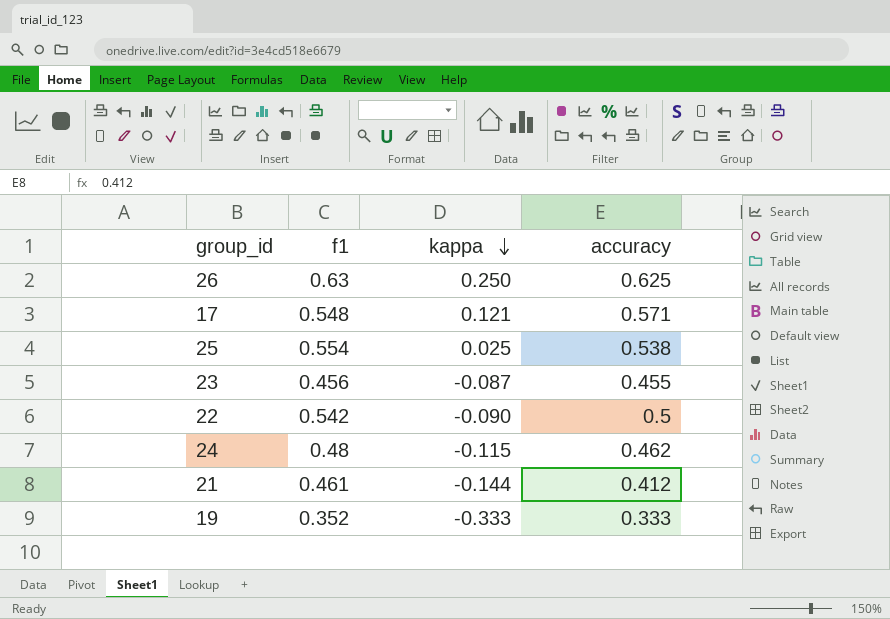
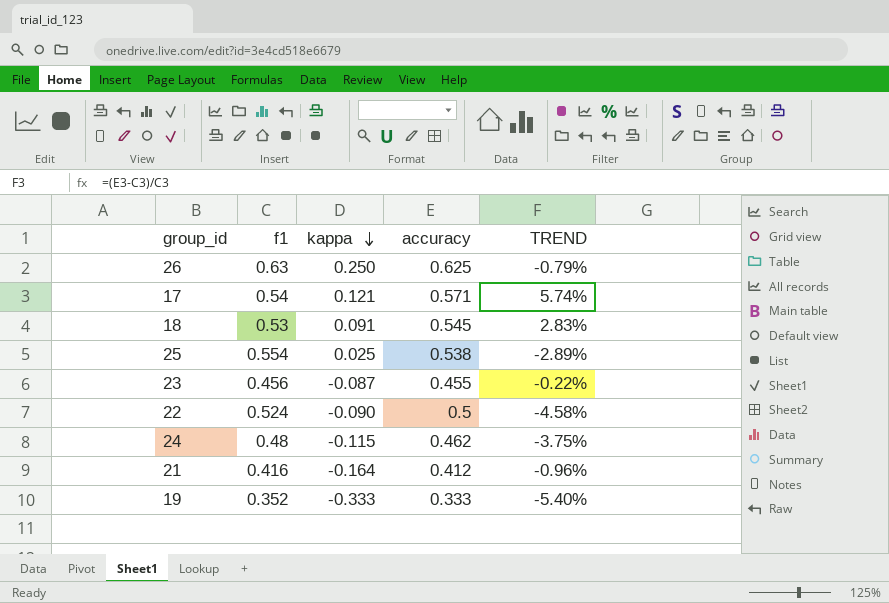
column TREND | formula: none -> ([accuracy] - [f1]) / [f1]
17 | f1: 0.548 -> 0.54
row 18: none -> 0.53 | 0.091 | 0.545 | 2.83%
22 | f1: 0.542 -> 0.524
21 | f1: 0.461 -> 0.416
21 | kappa: -0.144 -> -0.164

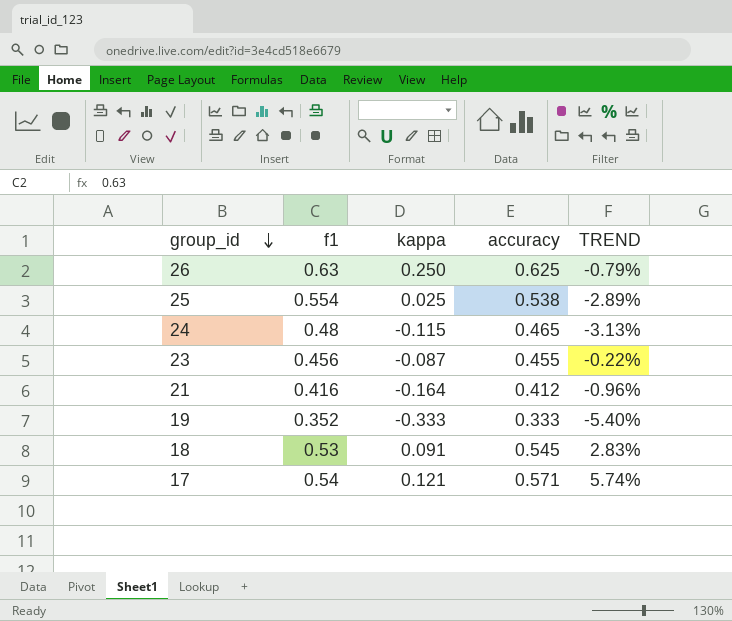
row order: kappa descending -> group_id descending
row 22: 0.524 | -0.090 | 0.5 | -4.58% -> none
24 | accuracy: 0.462 -> 0.465
24 | TREND: -3.75% -> -3.13%

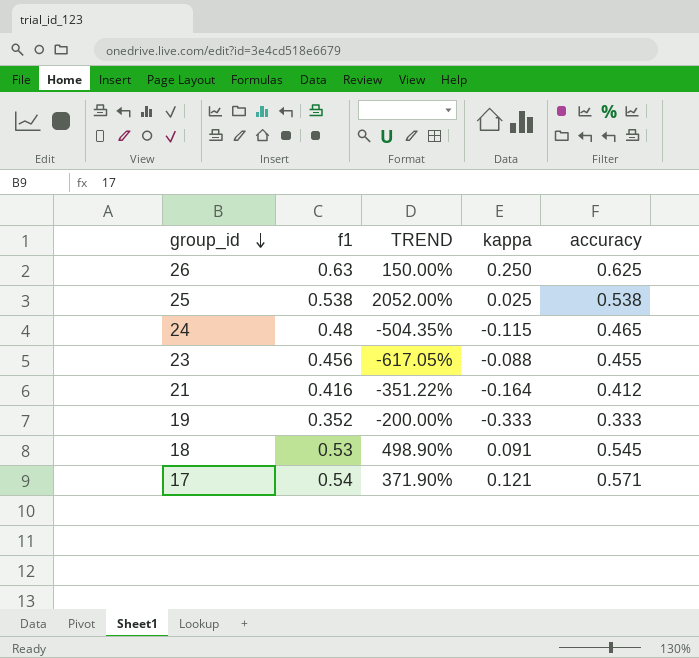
column TREND | formula: ([accuracy] - [f1]) / [f1] -> ([accuracy] - [kappa]) / [kappa]
column TREND | position: 5 -> 3
25 | f1: 0.554 -> 0.538
23 | kappa: -0.087 -> -0.088

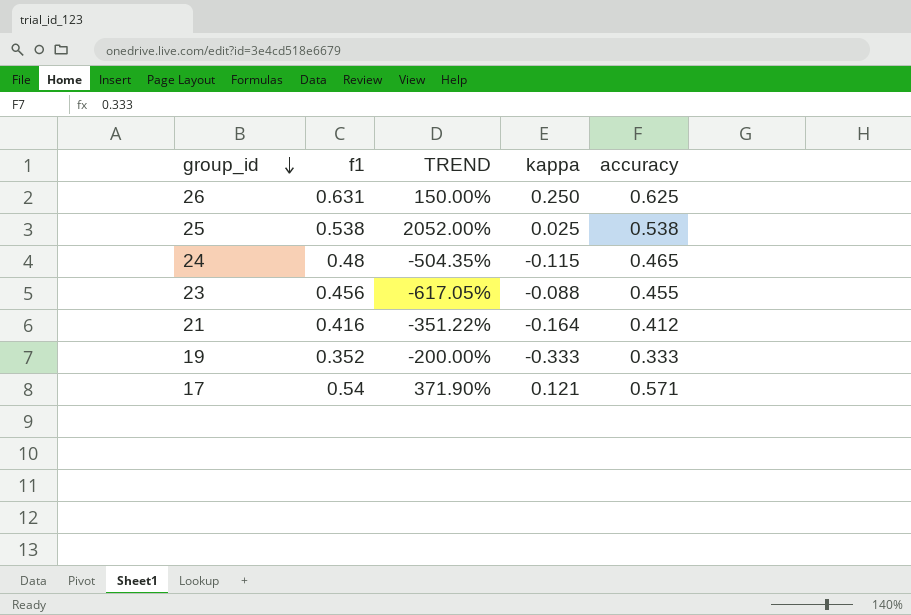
row 18: 0.53 | 498.90% | 0.091 | 0.545 -> none
26 | f1: 0.63 -> 0.631

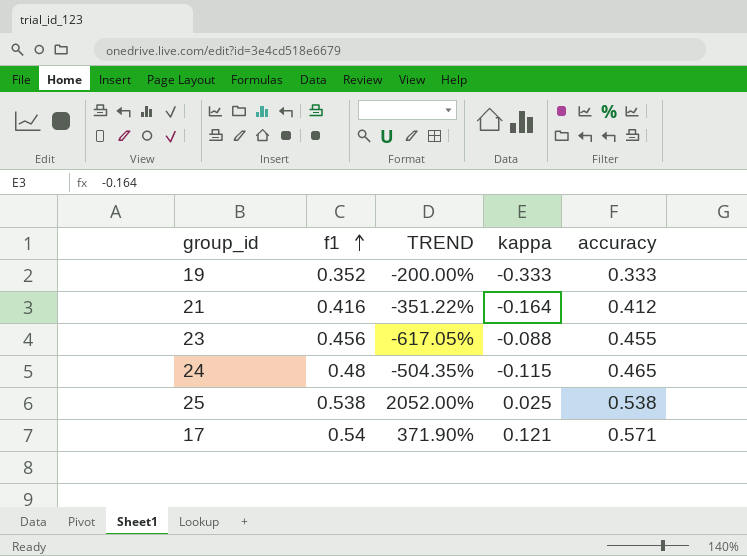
row order: group_id descending -> f1 ascending
row 26: 0.631 | 150.00% | 0.250 | 0.625 -> none

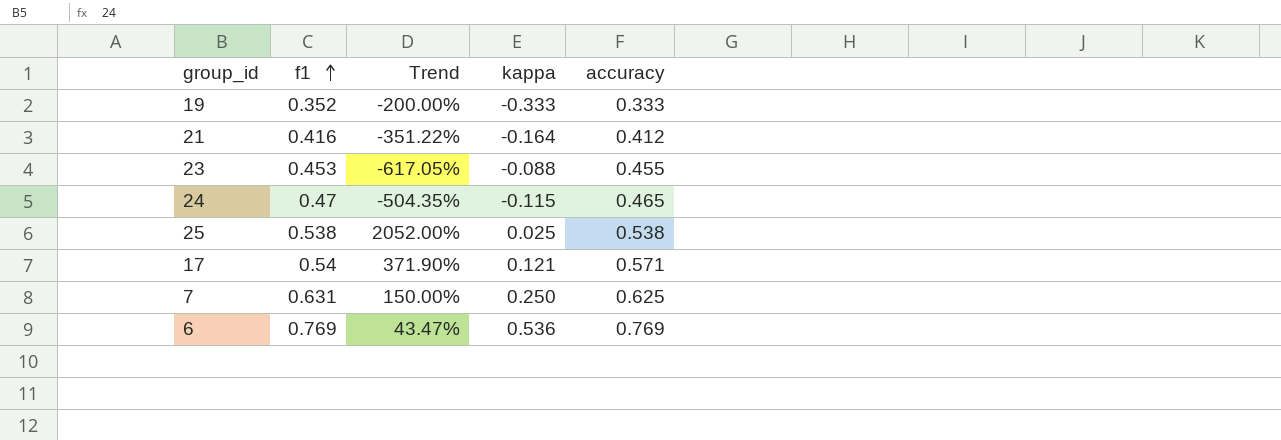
column name: TREND -> Trend
23 | f1: 0.456 -> 0.453
24 | f1: 0.48 -> 0.47
row 7: none -> 0.631 | 150.00% | 0.250 | 0.625
row 6: none -> 0.769 | 43.47% | 0.536 | 0.769

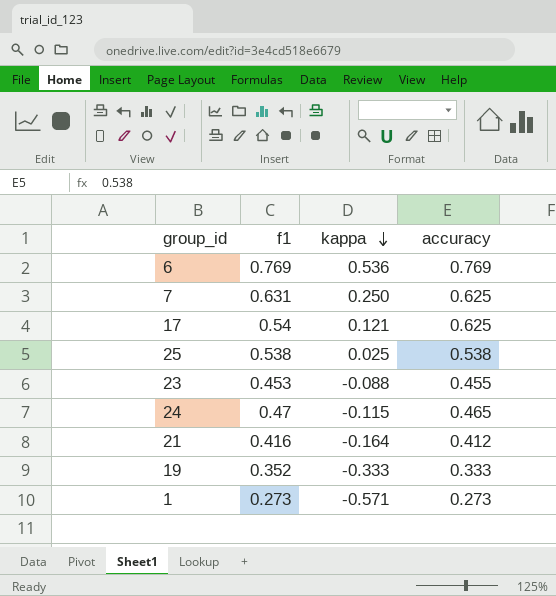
row order: f1 ascending -> kappa descending
column Trend | formula: ([accuracy] - [kappa]) / [kappa] -> none
17 | accuracy: 0.571 -> 0.625
row 1: none -> 0.273 | -0.571 | 0.273

